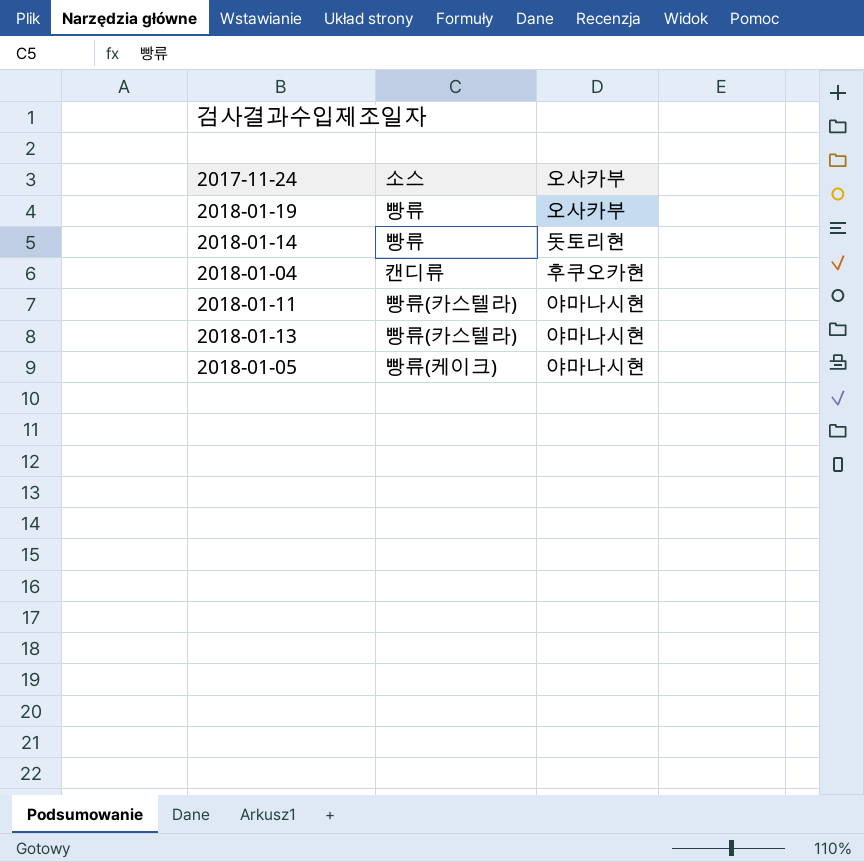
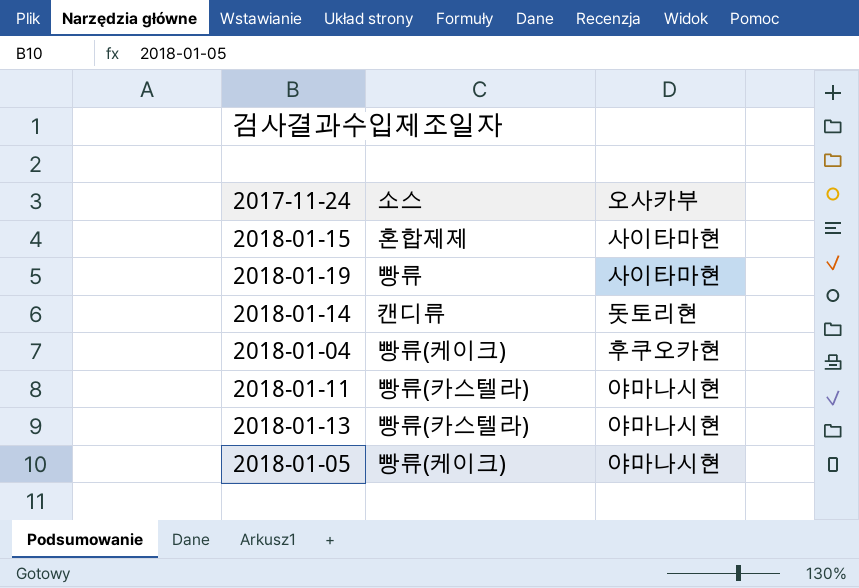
row 2018-01-15: none -> 혼합제제 | 사이타마현
2018-01-19 | 오사카부: 오사카부 -> 사이타마현
2018-01-14 | 소스: 빵류 -> 캔디류
2018-01-04 | 소스: 캔디류 -> 빵류(케이크)

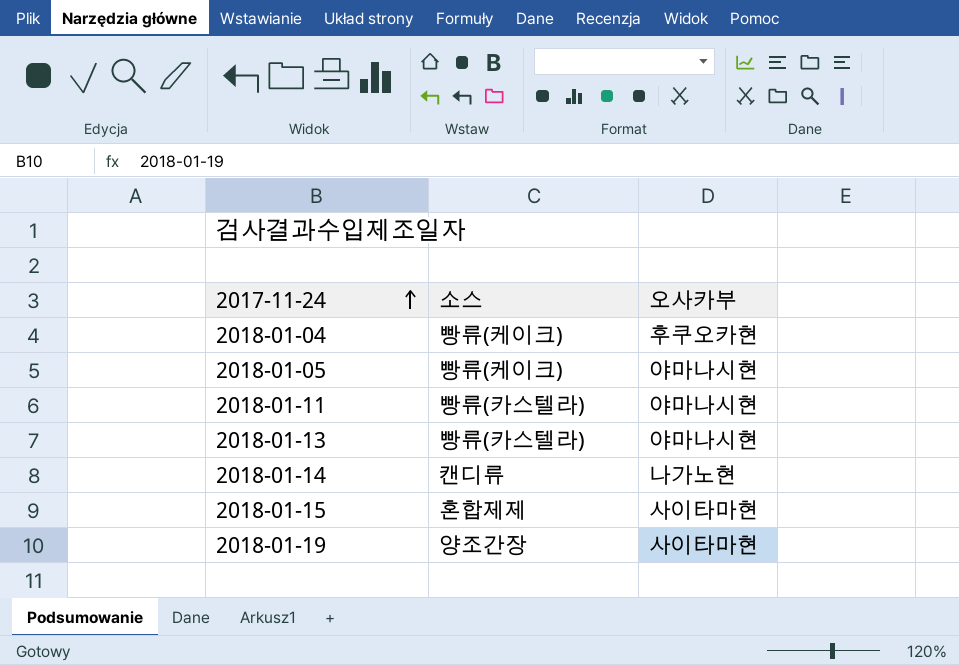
row order: none -> 2017-11-24 ascending
2018-01-14 | 오사카부: 돗토리현 -> 나가노현
2018-01-19 | 소스: 빵류 -> 양조간장

